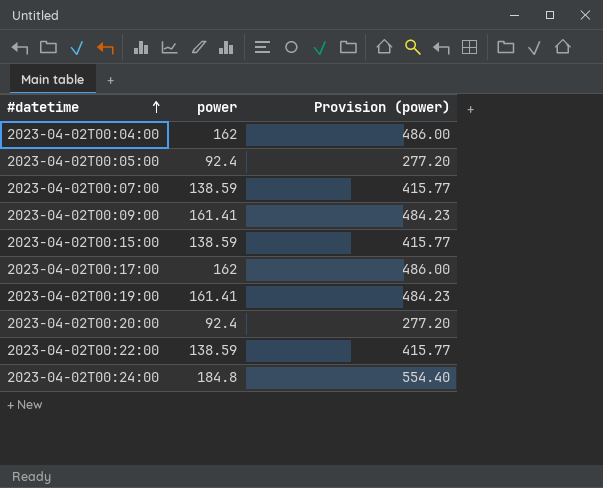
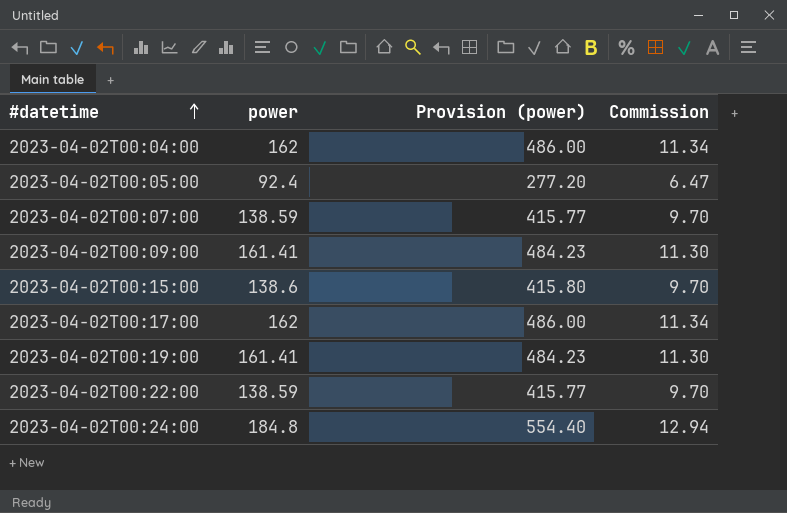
column Commission | formula: none -> [power] * 0.07
row 2023-04-02T00:20:00: 92.4 | 277.20 -> none
2023-04-02T00:15:00 | power: 138.59 -> 138.6
2023-04-02T00:15:00 | Provision (power): 415.77 -> 415.80

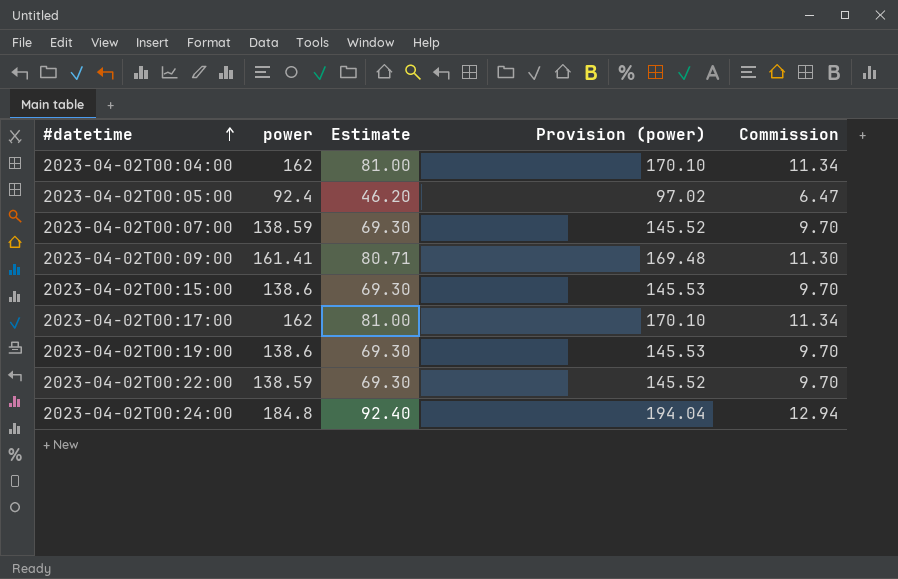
column Estimate | formula: none -> [power] * 0.5
column Provision (power) | formula: [power] * 3 -> [power] * 1.05
2023-04-02T00:19:00 | power: 161.41 -> 138.6
2023-04-02T00:19:00 | Commission: 11.30 -> 9.70

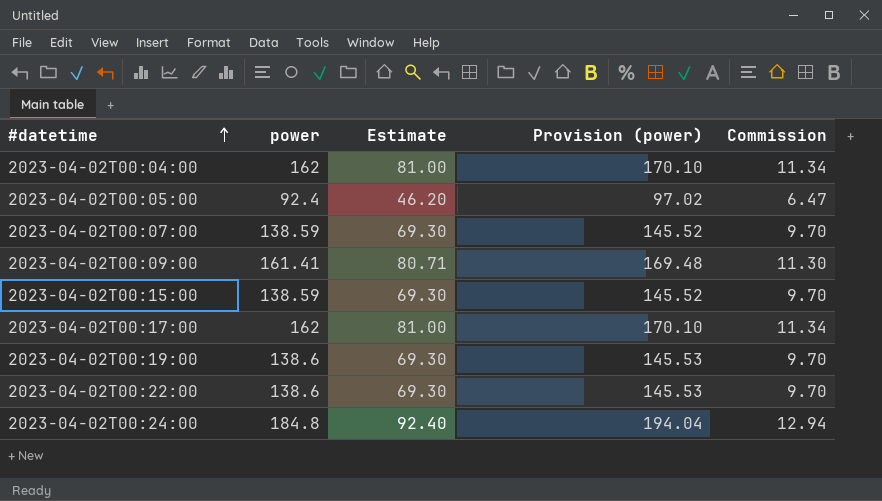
2023-04-02T00:15:00 | power: 138.6 -> 138.59
2023-04-02T00:15:00 | Provision (power): 145.53 -> 145.52
2023-04-02T00:22:00 | power: 138.59 -> 138.6
2023-04-02T00:22:00 | Provision (power): 145.52 -> 145.53

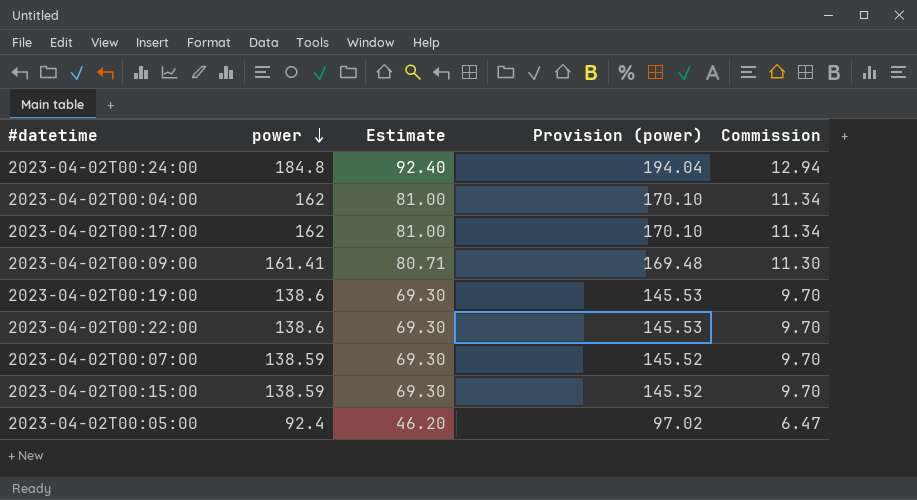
row order: #datetime ascending -> power descending

